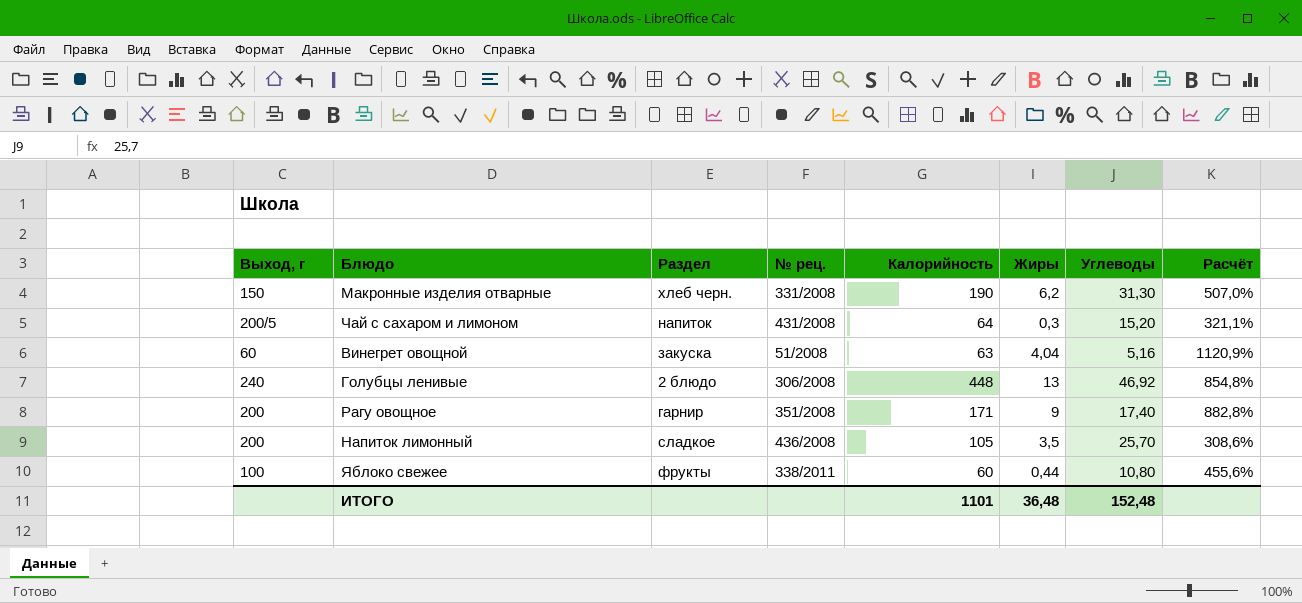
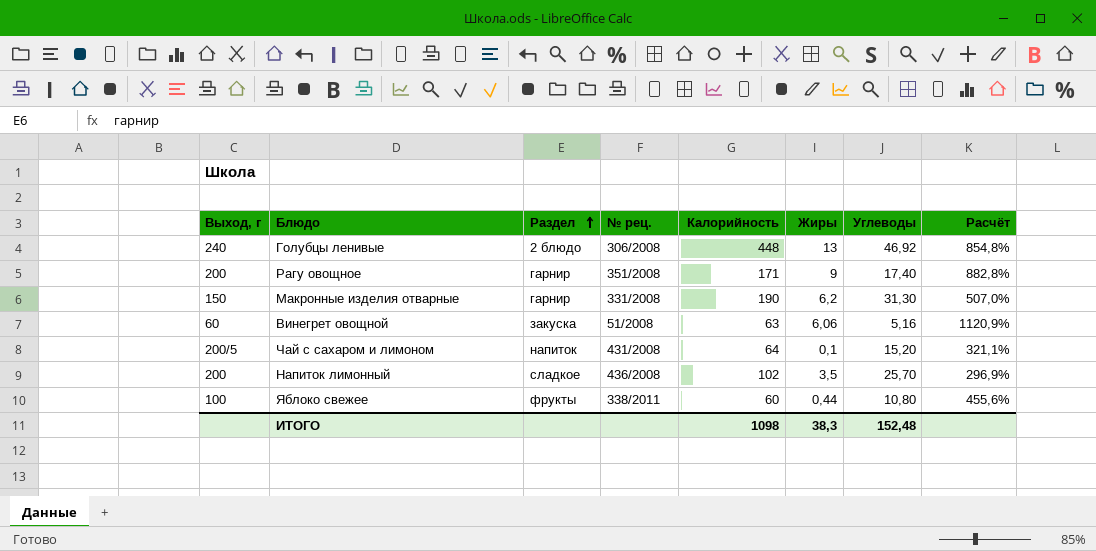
row order: none -> Раздел ascending
Макронные изделия отварные | Раздел: хлеб черн. -> гарнир
Винегрет овощной | Жиры: 4,04 -> 6,06
Чай с сахаром и лимоном | Жиры: 0,3 -> 0,1
Напиток лимонный | Калорийность: 105 -> 102
Напиток лимонный | Расчёт: 308,6% -> 296,9%
ИТОГО | Калорийность: 1101 -> 1098
ИТОГО | Жиры: 36,48 -> 38,3

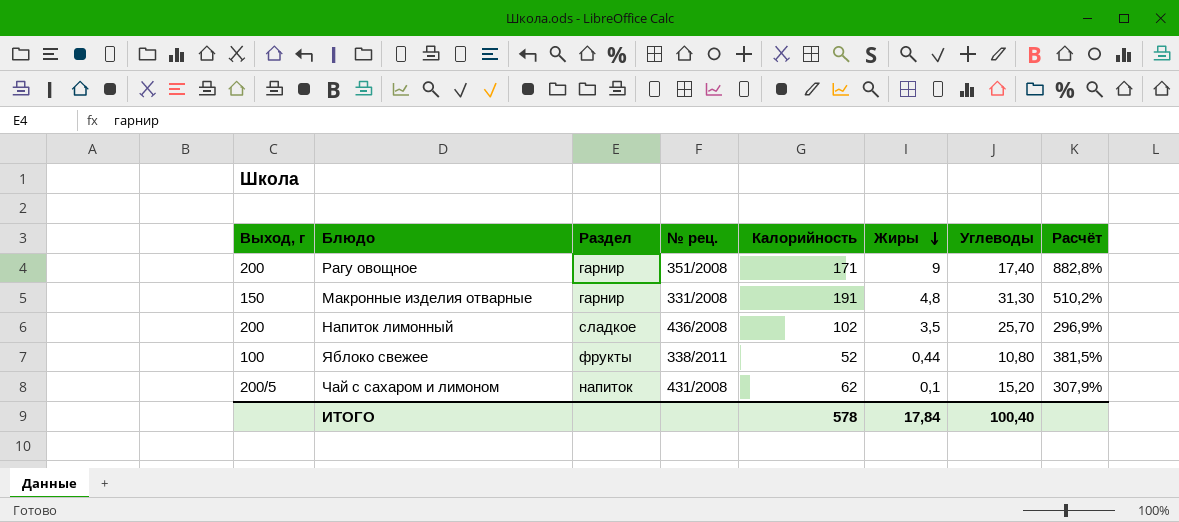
row order: Раздел ascending -> Жиры descending
row Голубцы ленивые: 240 | 2 блюдо | 306/2008 | 448 | 13 | 46,92 | 854,8% -> none
row Винегрет овощной: 60 | закуска | 51/2008 | 63 | 6,06 | 5,16 | 1120,9% -> none
Макронные изделия отварные | Калорийность: 190 -> 191
Макронные изделия отварные | Жиры: 6,2 -> 4,8
Макронные изделия отварные | Расчёт: 507,0% -> 510,2%
Яблоко свежее | Калорийность: 60 -> 52
Яблоко свежее | Расчёт: 455,6% -> 381,5%
Чай с сахаром и лимоном | Калорийность: 64 -> 62
Чай с сахаром и лимоном | Расчёт: 321,1% -> 307,9%
ИТОГО | Калорийность: 1098 -> 578
ИТОГО | Жиры: 38,3 -> 17,84
ИТОГО | Углеводы: 152,48 -> 100,40

